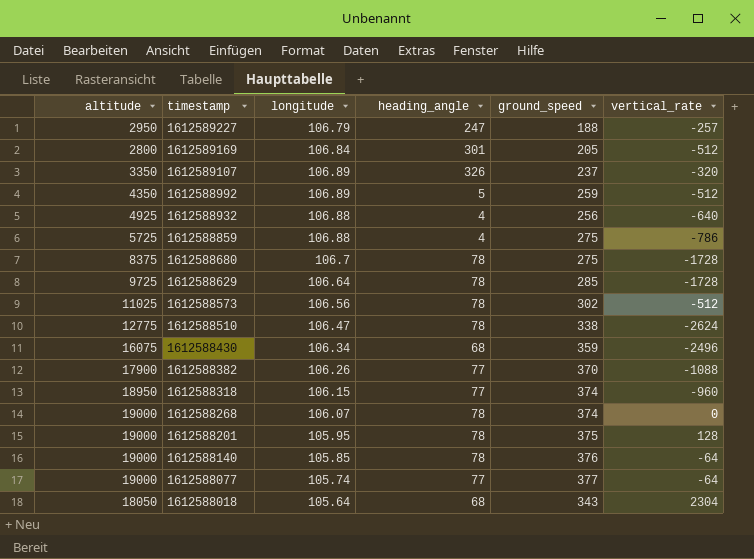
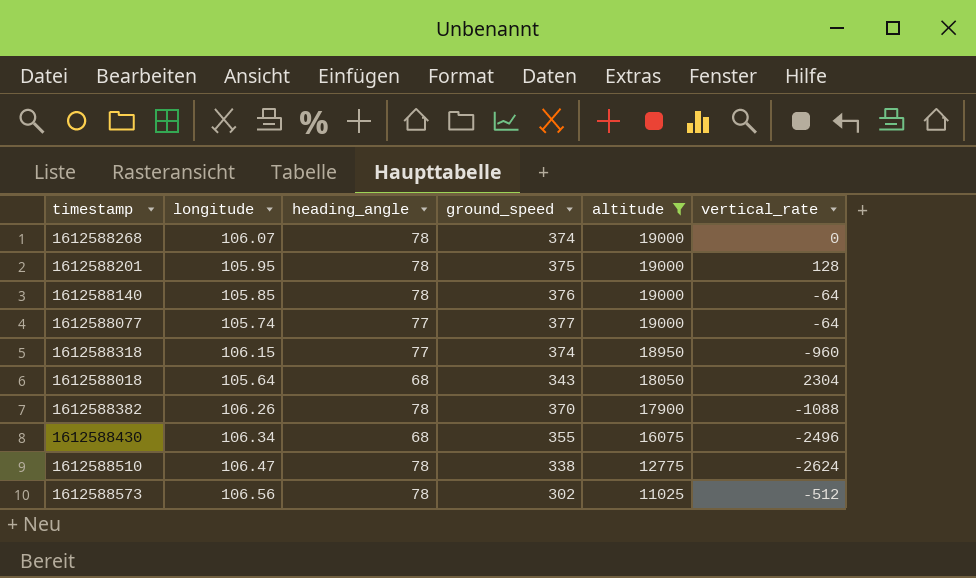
filter: none -> altitude >= 11025
row order: timestamp descending -> altitude descending
column altitude | position: 1 -> 5
1612588382 | heading_angle: 77 -> 78
1612588430 | ground_speed: 359 -> 355

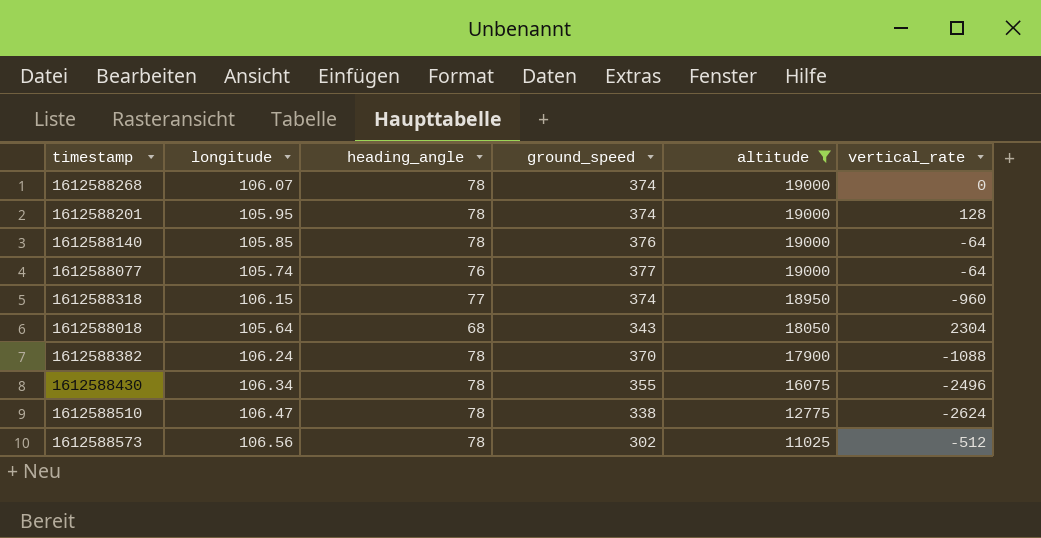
1612588201 | ground_speed: 375 -> 374
1612588077 | heading_angle: 77 -> 76
1612588382 | longitude: 106.26 -> 106.24
1612588430 | heading_angle: 68 -> 78

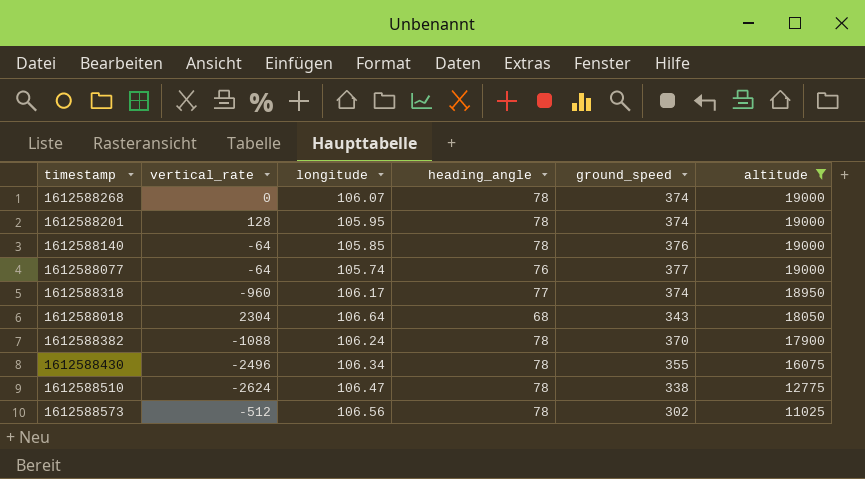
column vertical_rate | position: 6 -> 2
1612588318 | longitude: 106.15 -> 106.17
1612588018 | longitude: 105.64 -> 106.64

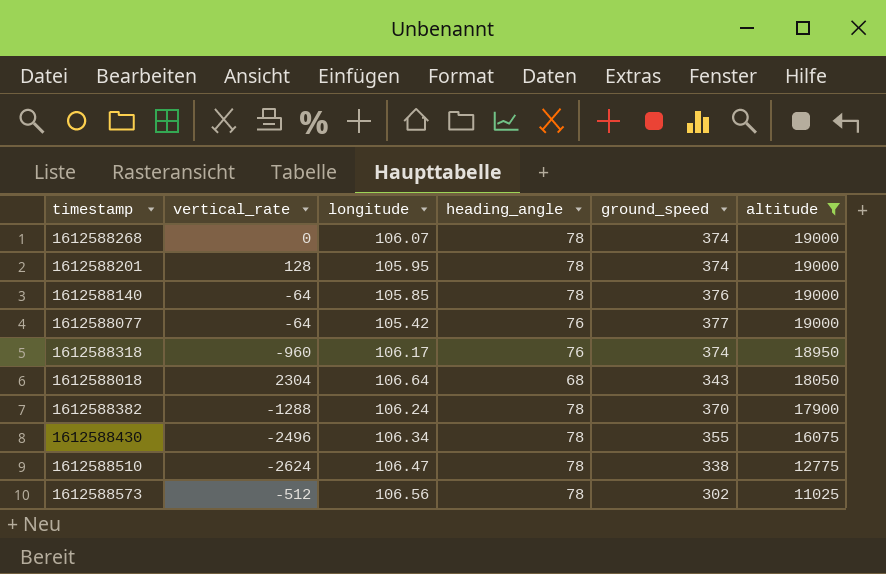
1612588077 | longitude: 105.74 -> 105.42
1612588318 | heading_angle: 77 -> 76
1612588382 | vertical_rate: -1088 -> -1288

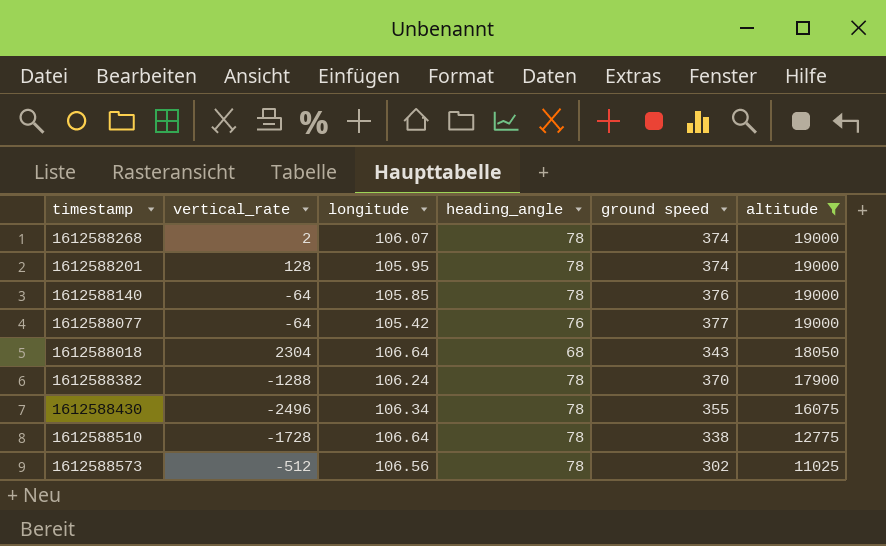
column name: ground_speed -> ground speed
row 1612588318: -960 | 106.17 | 76 | 374 | 18950 -> none
1612588268 | vertical_rate: 0 -> 2
1612588510 | vertical_rate: -2624 -> -1728
1612588510 | longitude: 106.47 -> 106.64

